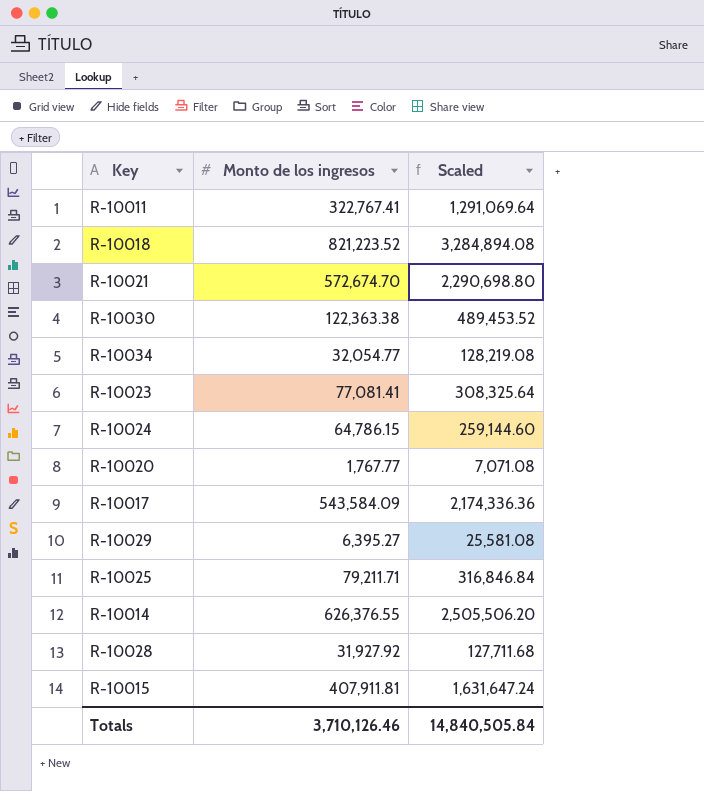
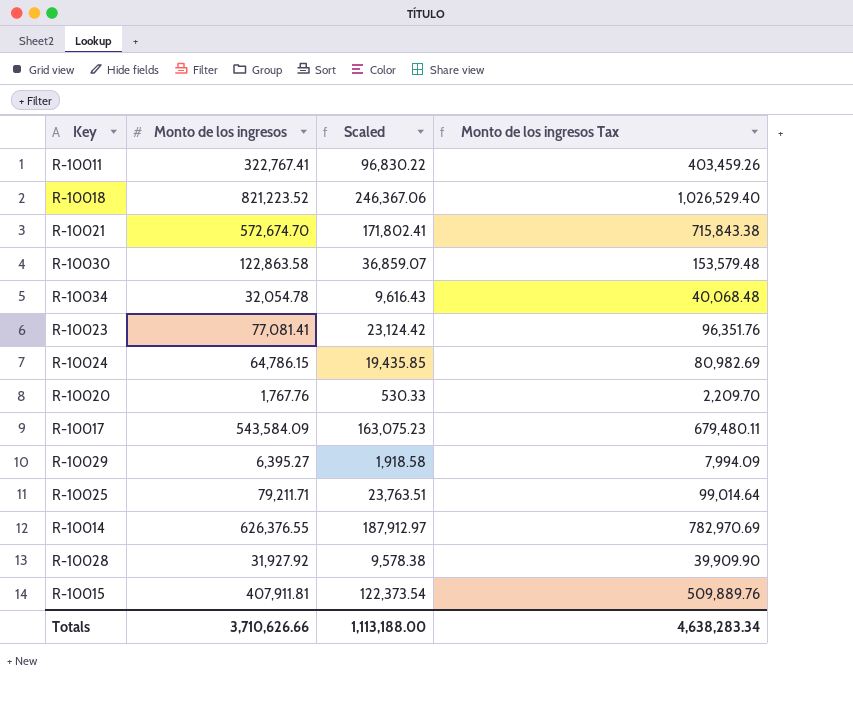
column Scaled | formula: [Monto de los ingresos] * 4 -> [Monto de los ingresos] * 0.3
column Monto de los ingresos Tax | formula: none -> [Monto de los ingresos] * 1.25
R-10030 | Monto de los ingresos: 122,363.38 -> 122,863.58
R-10034 | Monto de los ingresos: 32,054.77 -> 32,054.78
R-10020 | Monto de los ingresos: 1,767.77 -> 1,767.76
Totals | Monto de los ingresos: 3,710,126.46 -> 3,710,626.66
Totals | Scaled: 14,840,505.84 -> 1,113,188.00

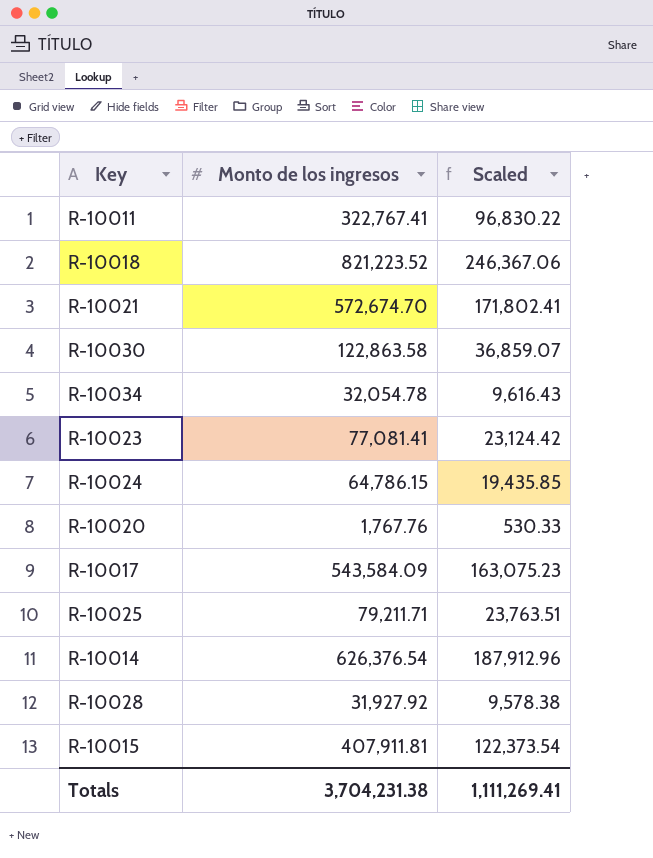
column Monto de los ingresos Tax | formula: [Monto de los ingresos] * 1.25 -> none
row R-10029: 6,395.27 | 1,918.58 | 7,994.09 -> none
R-10014 | Monto de los ingresos: 626,376.55 -> 626,376.54
R-10014 | Scaled: 187,912.97 -> 187,912.96
Totals | Monto de los ingresos: 3,710,626.66 -> 3,704,231.38
Totals | Scaled: 1,113,188.00 -> 1,111,269.41

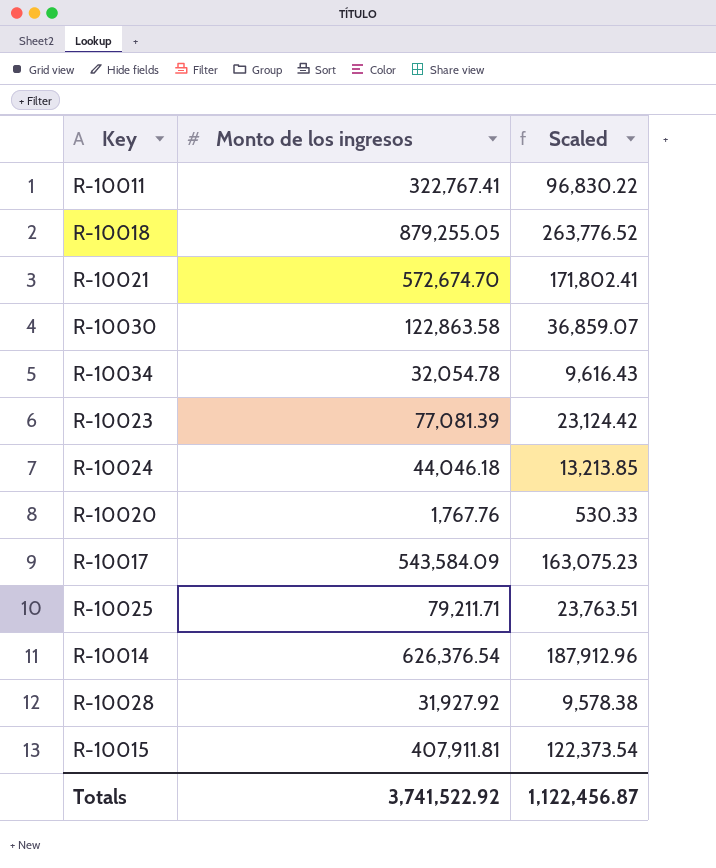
R-10018 | Monto de los ingresos: 821,223.52 -> 879,255.05
R-10018 | Scaled: 246,367.06 -> 263,776.52
R-10023 | Monto de los ingresos: 77,081.41 -> 77,081.39
R-10024 | Monto de los ingresos: 64,786.15 -> 44,046.18
R-10024 | Scaled: 19,435.85 -> 13,213.85
Totals | Monto de los ingresos: 3,704,231.38 -> 3,741,522.92
Totals | Scaled: 1,111,269.41 -> 1,122,456.87

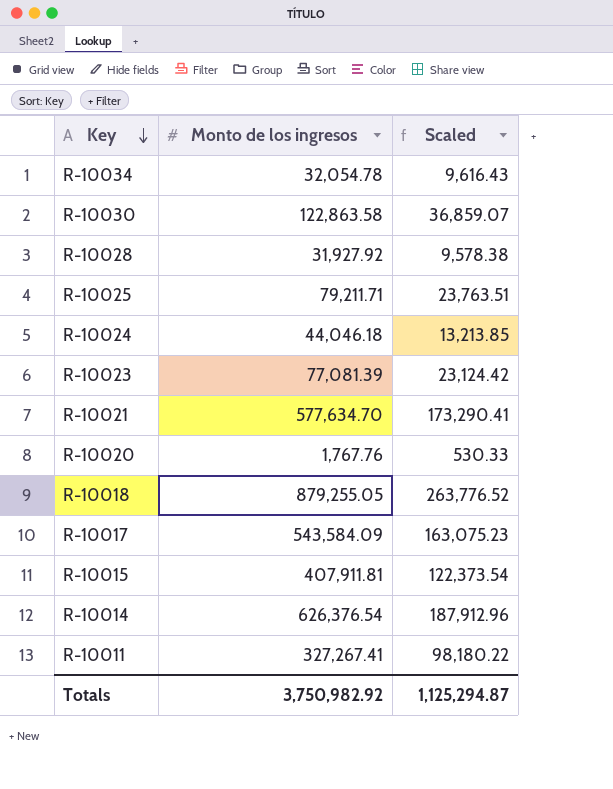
row order: none -> Key descending
R-10021 | Monto de los ingresos: 572,674.70 -> 577,634.70
R-10021 | Scaled: 171,802.41 -> 173,290.41
R-10011 | Monto de los ingresos: 322,767.41 -> 327,267.41
R-10011 | Scaled: 96,830.22 -> 98,180.22
Totals | Monto de los ingresos: 3,741,522.92 -> 3,750,982.92
Totals | Scaled: 1,122,456.87 -> 1,125,294.87

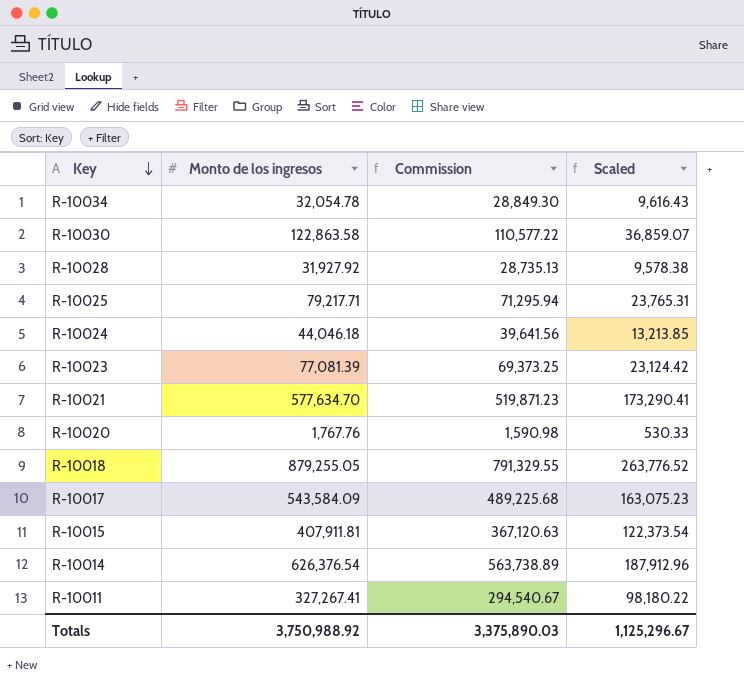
column Commission | formula: none -> [Monto de los ingresos] * 0.9
R-10025 | Monto de los ingresos: 79,211.71 -> 79,217.71
R-10025 | Scaled: 23,763.51 -> 23,765.31
Totals | Monto de los ingresos: 3,750,982.92 -> 3,750,988.92
Totals | Scaled: 1,125,294.87 -> 1,125,296.67

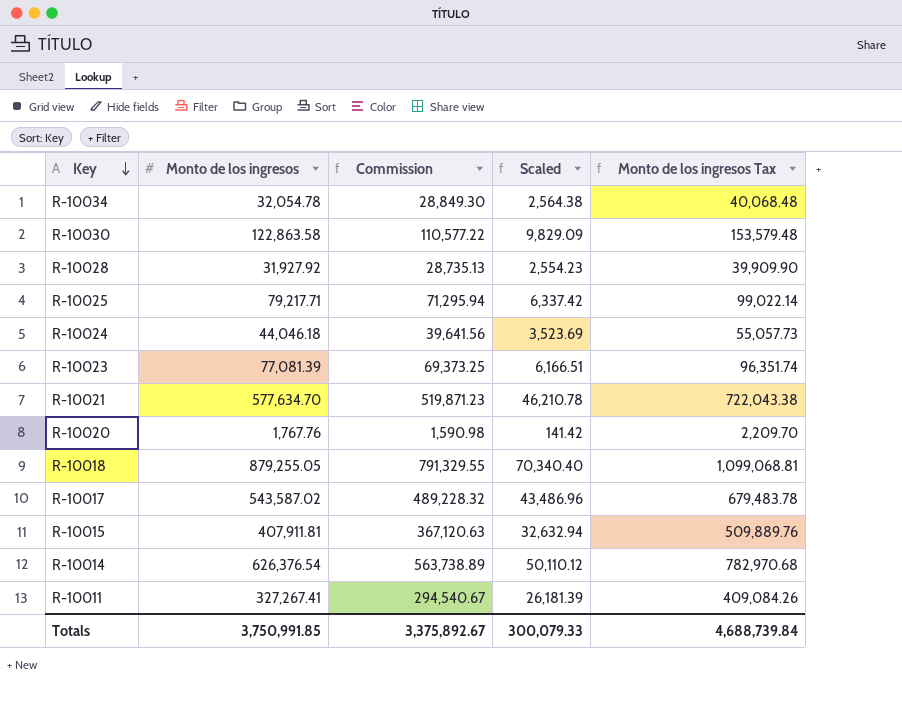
column Scaled | formula: [Monto de los ingresos] * 0.3 -> [Monto de los ingresos] * 0.08
column Monto de los ingresos Tax | formula: none -> [Monto de los ingresos] * 1.25
R-10017 | Monto de los ingresos: 543,584.09 -> 543,587.02
R-10017 | Commission: 489,225.68 -> 489,228.32
Totals | Monto de los ingresos: 3,750,988.92 -> 3,750,991.85
Totals | Commission: 3,375,890.03 -> 3,375,892.67
Totals | Scaled: 1,125,296.67 -> 300,079.33

